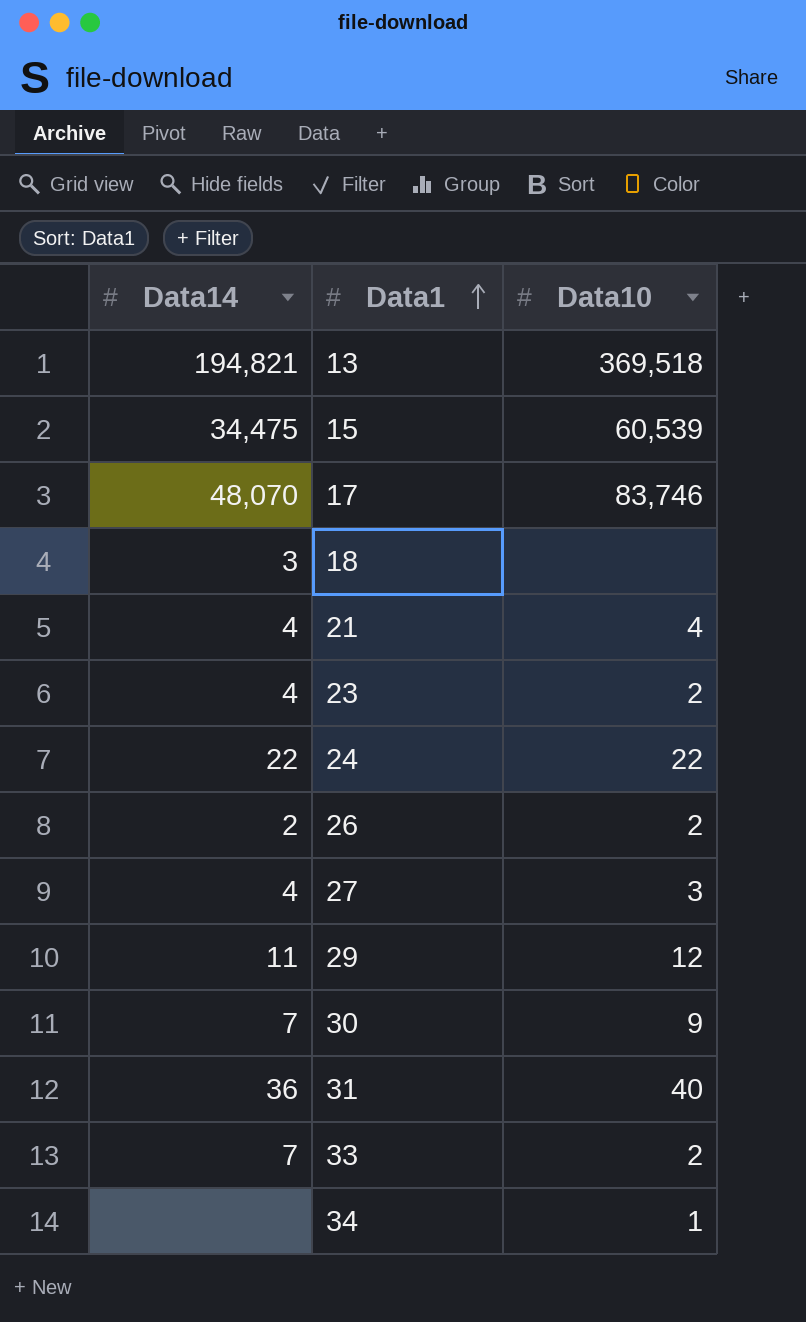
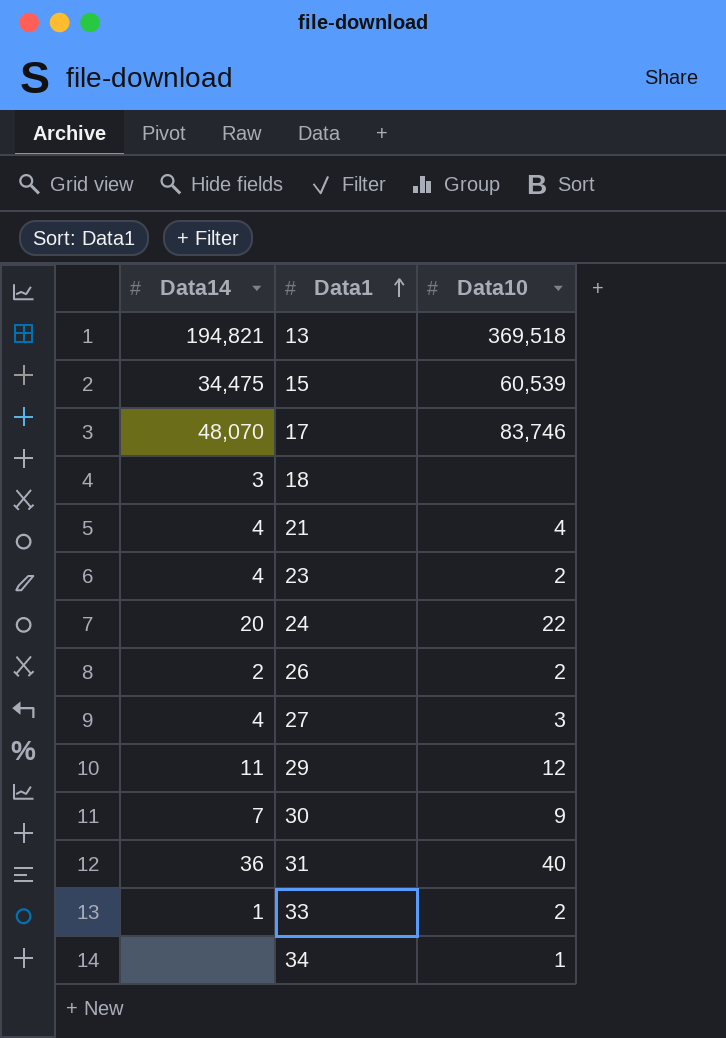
24 | Data14: 22 -> 20
33 | Data14: 7 -> 1

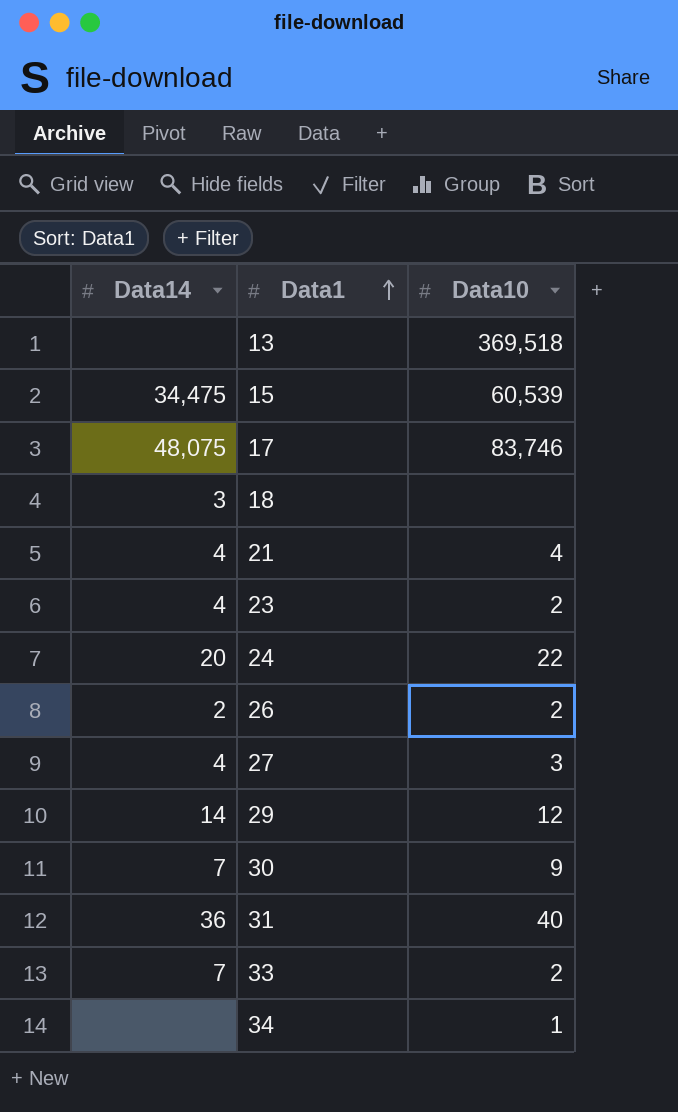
13 | Data14: 194,821 -> none
17 | Data14: 48,070 -> 48,075
29 | Data14: 11 -> 14
33 | Data14: 1 -> 7

